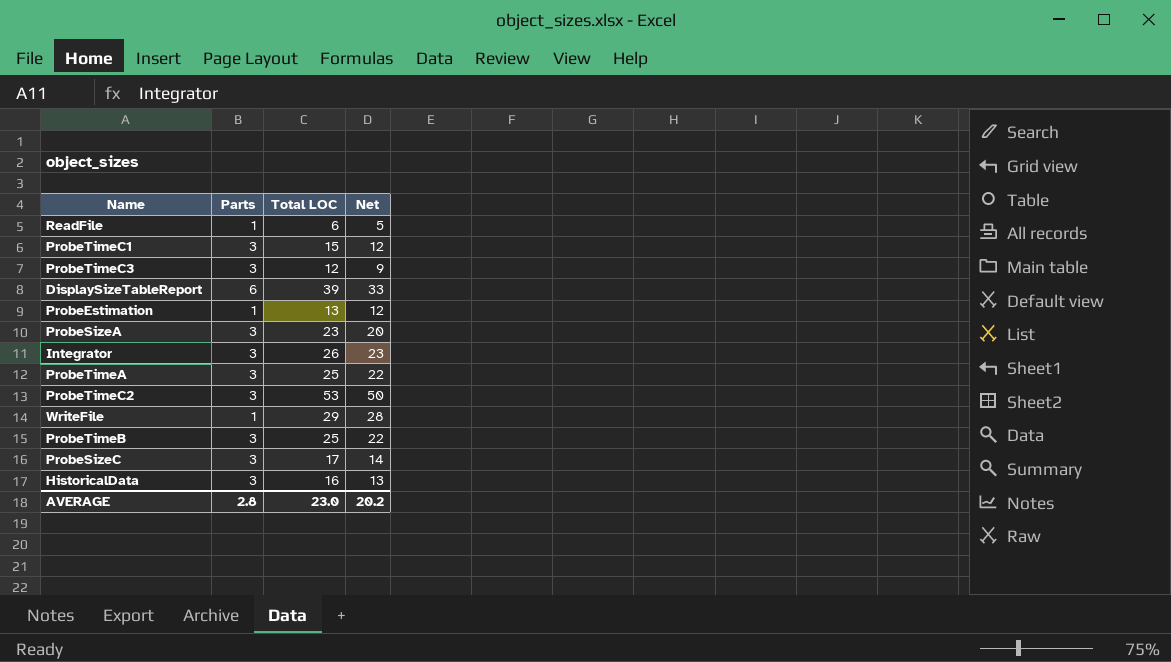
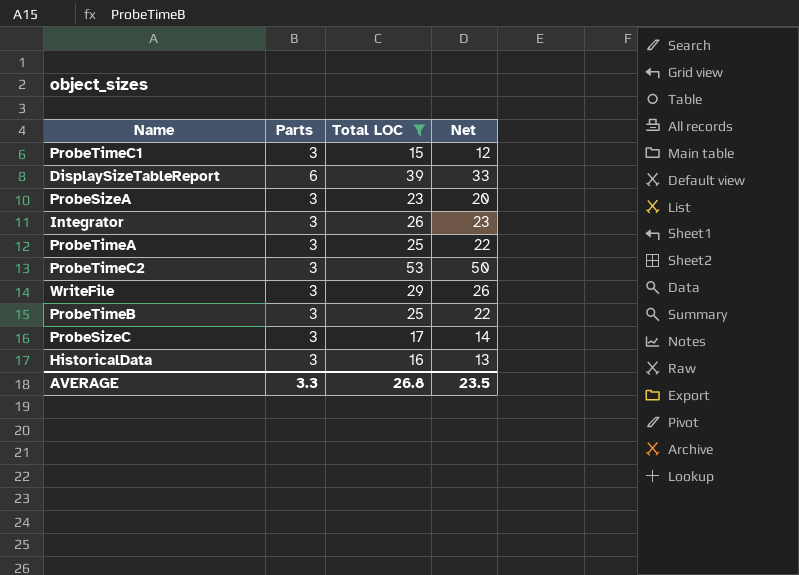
filter: none -> Total LOC >= 15
WriteFile | Parts: 1 -> 3
WriteFile | Net: 28 -> 26
AVERAGE | Parts: 2.8 -> 3.3
AVERAGE | Total LOC: 23.0 -> 26.8
AVERAGE | Net: 20.2 -> 23.5

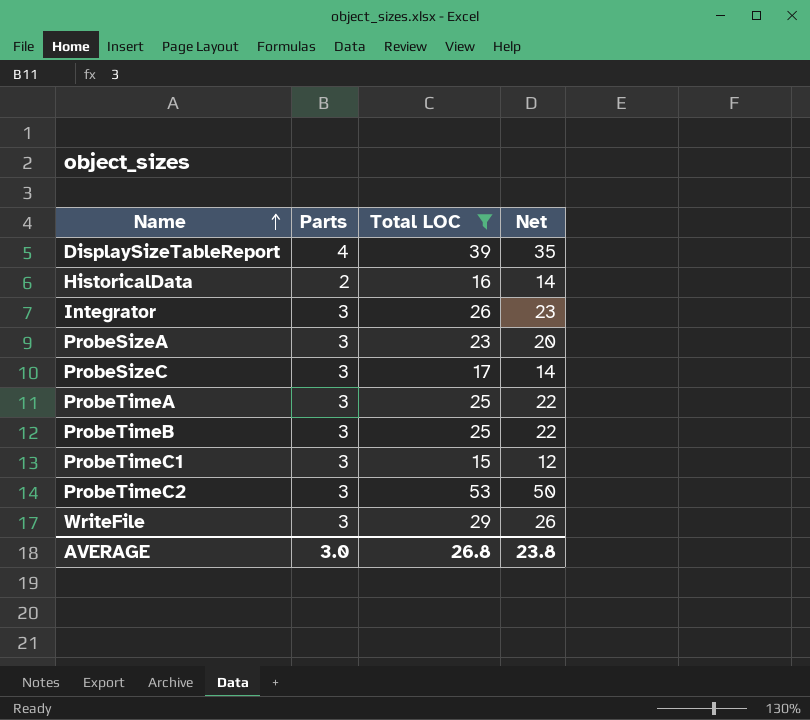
row order: none -> Name ascending
DisplaySizeTableReport | Parts: 6 -> 4
DisplaySizeTableReport | Net: 33 -> 35
HistoricalData | Parts: 3 -> 2
HistoricalData | Net: 13 -> 14
AVERAGE | Parts: 3.3 -> 3.0
AVERAGE | Net: 23.5 -> 23.8

